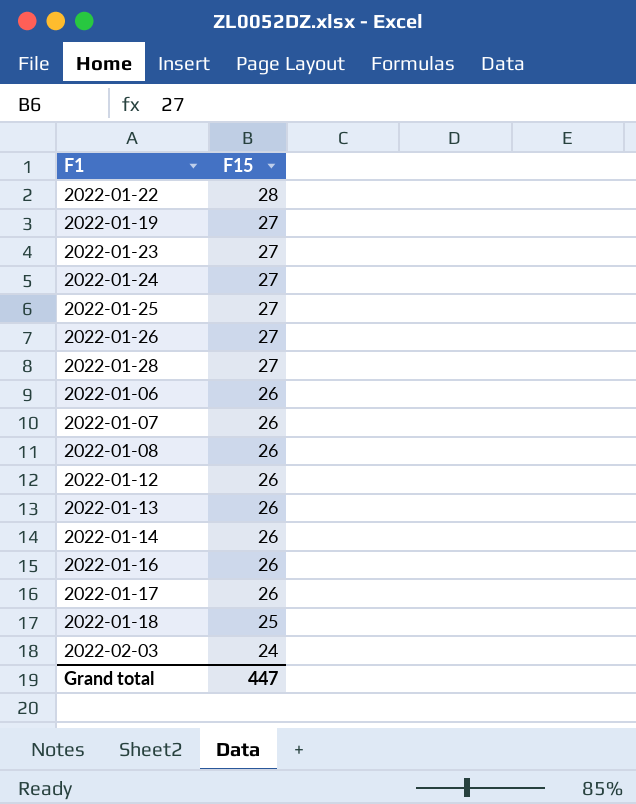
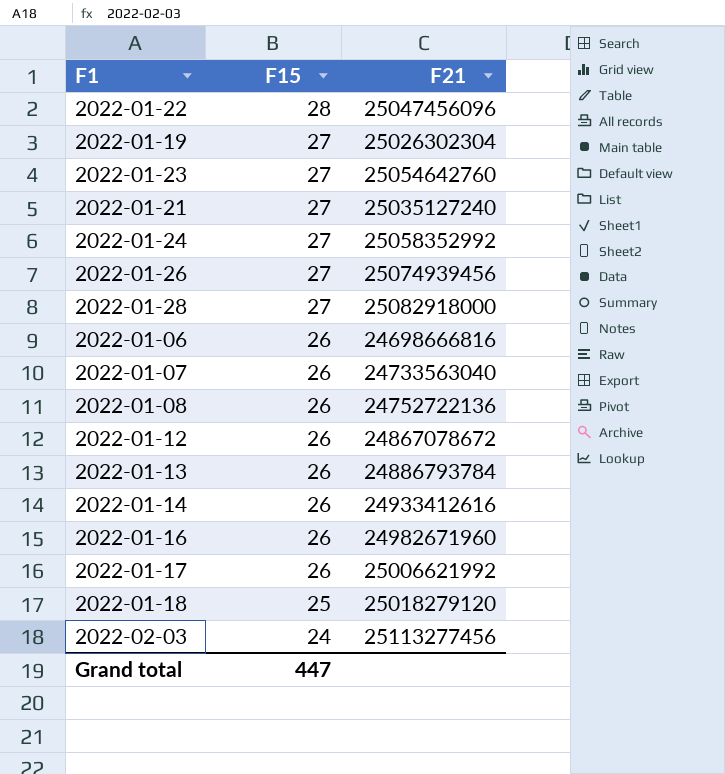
column F21 | position: none -> 3
row 2022-01-25: 27 -> none
row 2022-01-21: none -> 27 | 25035127240

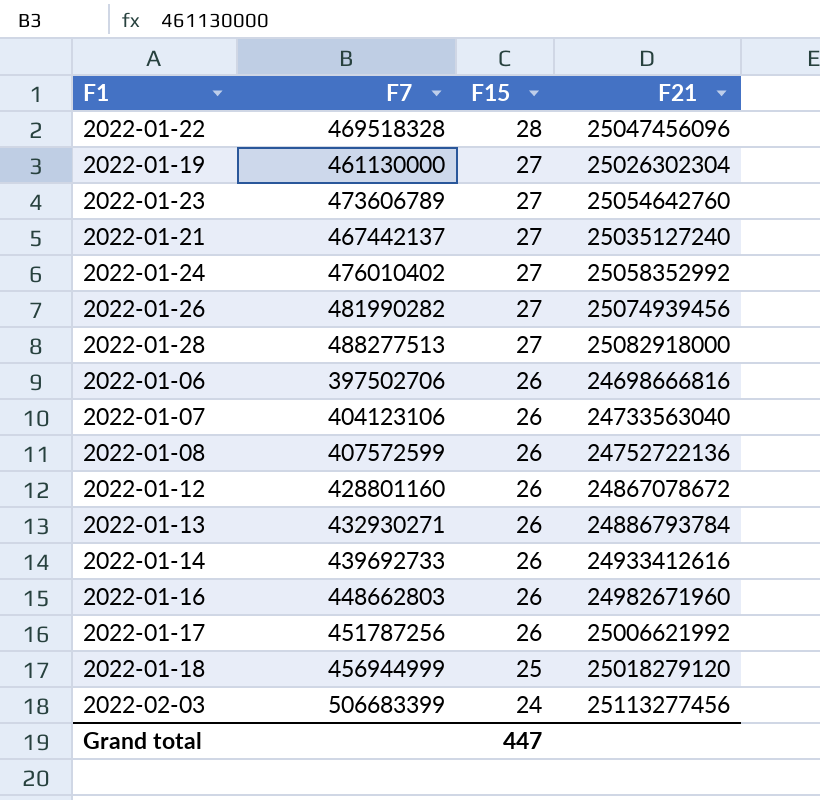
column F7 | position: none -> 2

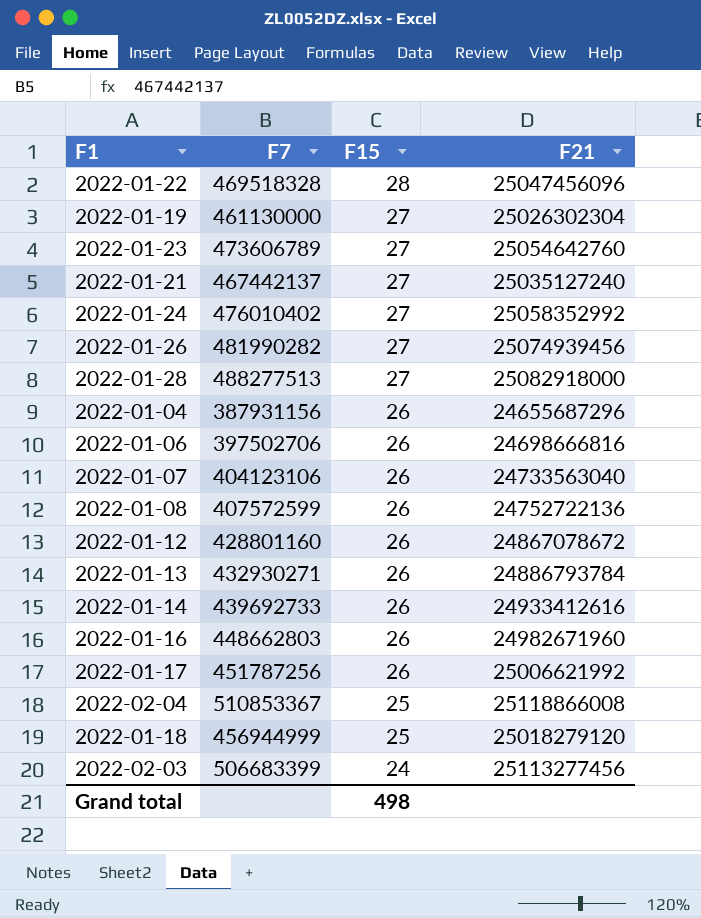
row 2022-01-04: none -> 387931156 | 26 | 24655687296
row 2022-02-04: none -> 510853367 | 25 | 25118866008
Grand total | F15: 447 -> 498

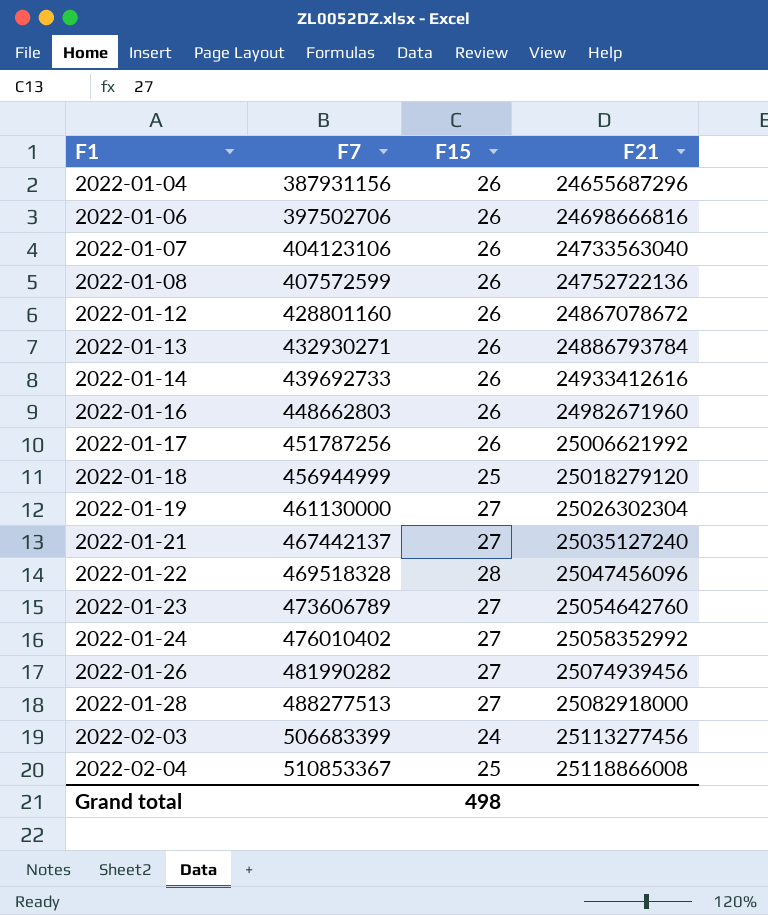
row order: F15 descending -> F1 ascending

